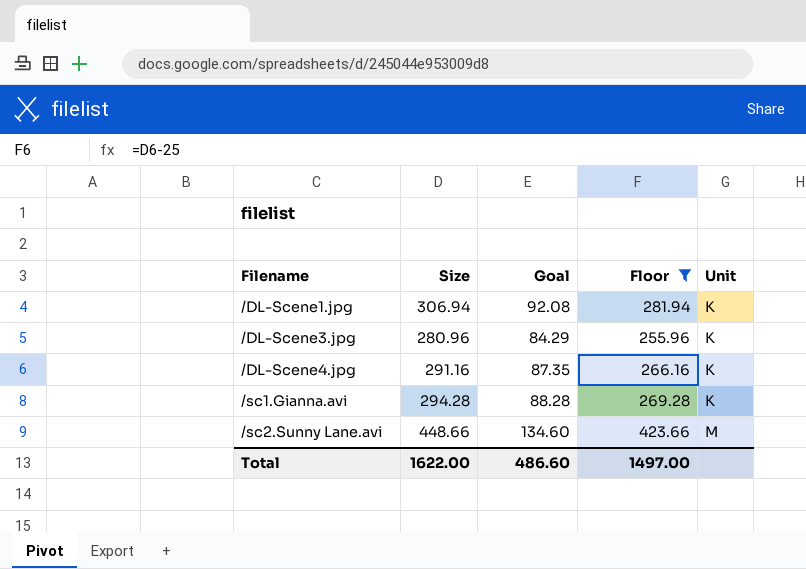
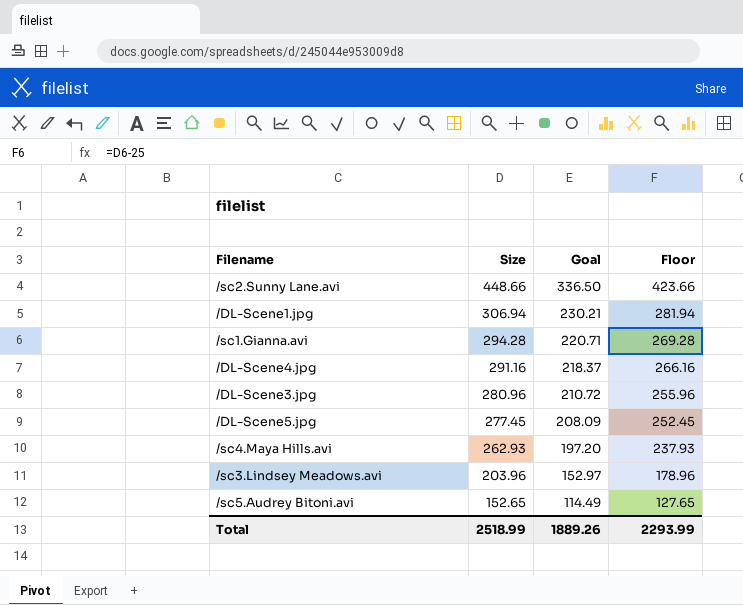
filter: Floor >= 255.96 -> none
row order: Filename ascending -> Size descending
column Unit | position: 5 -> none
column Goal | formula: [Size] * 0.3 -> [Size] * 0.75
Total | Size: 1622.00 -> 2518.99
Total | Goal: 486.60 -> 1889.26
Total | Floor: 1497.00 -> 2293.99

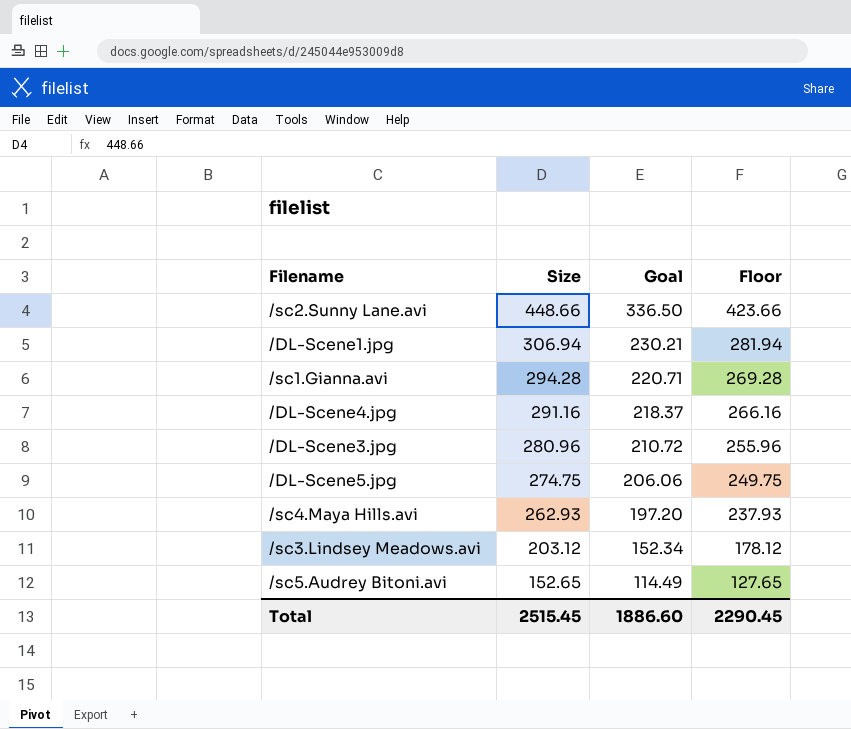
/DL-Scene5.jpg | Size: 277.45 -> 274.75
/DL-Scene5.jpg | Goal: 208.09 -> 206.06
/DL-Scene5.jpg | Floor: 252.45 -> 249.75
/sc3.Lindsey Meadows.avi | Size: 203.96 -> 203.12
/sc3.Lindsey Meadows.avi | Goal: 152.97 -> 152.34
/sc3.Lindsey Meadows.avi | Floor: 178.96 -> 178.12
Total | Size: 2518.99 -> 2515.45
Total | Goal: 1889.26 -> 1886.60
Total | Floor: 2293.99 -> 2290.45

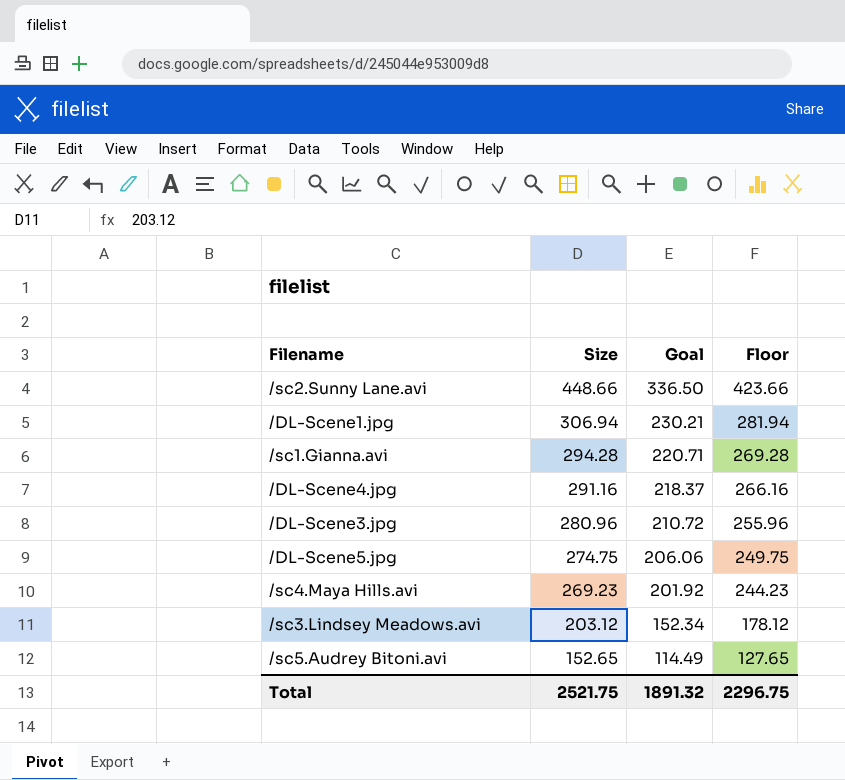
/sc4.Maya Hills.avi | Size: 262.93 -> 269.23
/sc4.Maya Hills.avi | Goal: 197.20 -> 201.92
/sc4.Maya Hills.avi | Floor: 237.93 -> 244.23
Total | Size: 2515.45 -> 2521.75
Total | Goal: 1886.60 -> 1891.32
Total | Floor: 2290.45 -> 2296.75

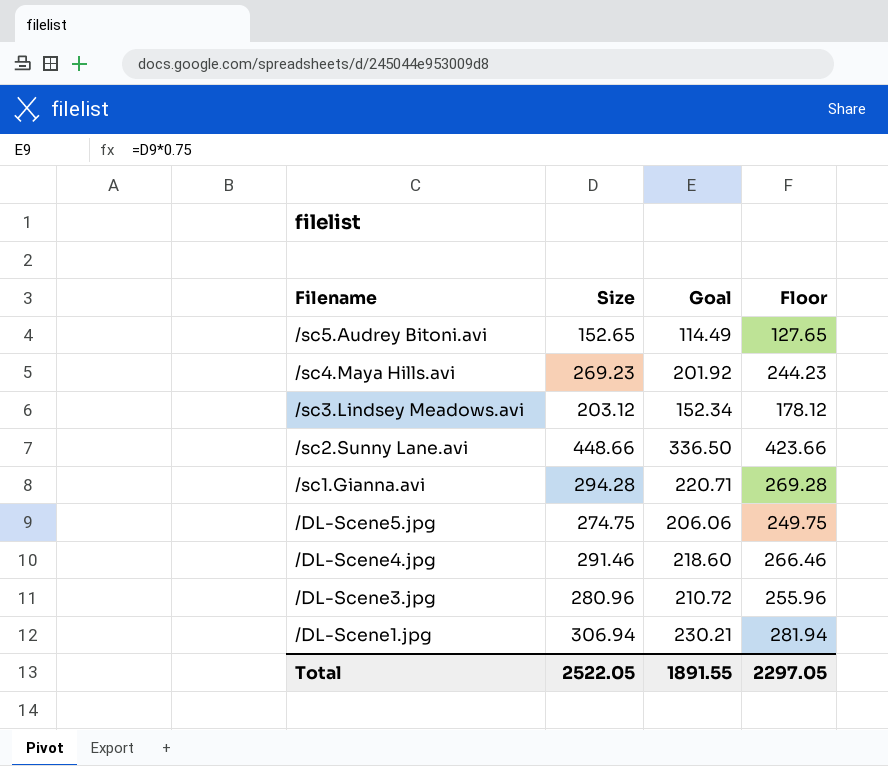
row order: Size descending -> Filename descending
/DL-Scene4.jpg | Size: 291.16 -> 291.46
/DL-Scene4.jpg | Goal: 218.37 -> 218.60
/DL-Scene4.jpg | Floor: 266.16 -> 266.46
Total | Size: 2521.75 -> 2522.05
Total | Goal: 1891.32 -> 1891.55
Total | Floor: 2296.75 -> 2297.05

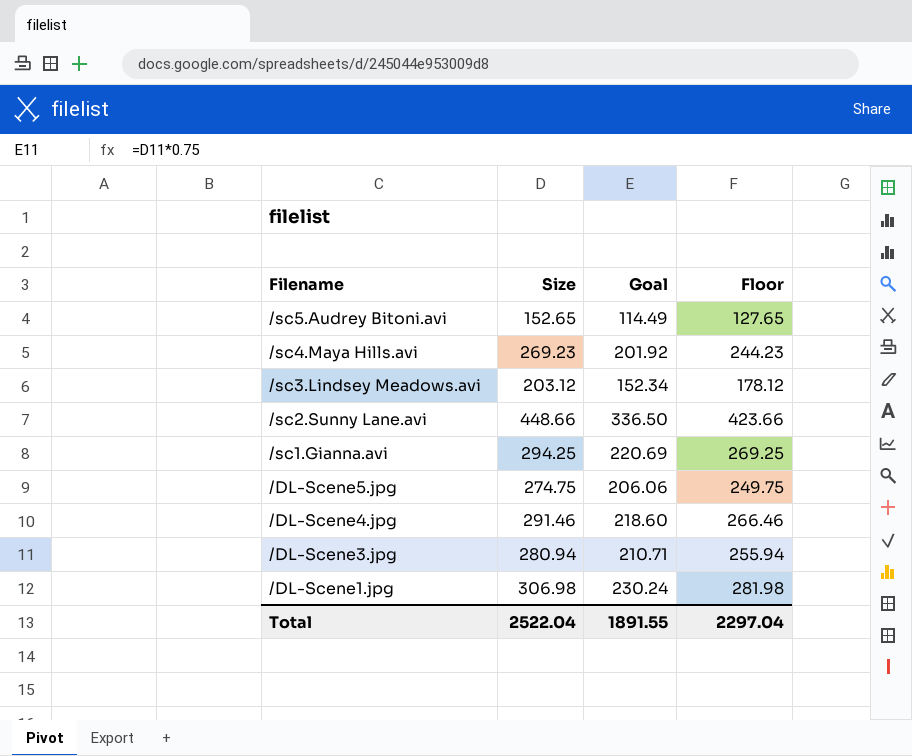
/sc1.Gianna.avi | Size: 294.28 -> 294.25
/sc1.Gianna.avi | Goal: 220.71 -> 220.69
/sc1.Gianna.avi | Floor: 269.28 -> 269.25
/DL-Scene3.jpg | Size: 280.96 -> 280.94
/DL-Scene3.jpg | Goal: 210.72 -> 210.71
/DL-Scene3.jpg | Floor: 255.96 -> 255.94
/DL-Scene1.jpg | Size: 306.94 -> 306.98
/DL-Scene1.jpg | Goal: 230.21 -> 230.24
/DL-Scene1.jpg | Floor: 281.94 -> 281.98
Total | Size: 2522.05 -> 2522.04
Total | Floor: 2297.05 -> 2297.04

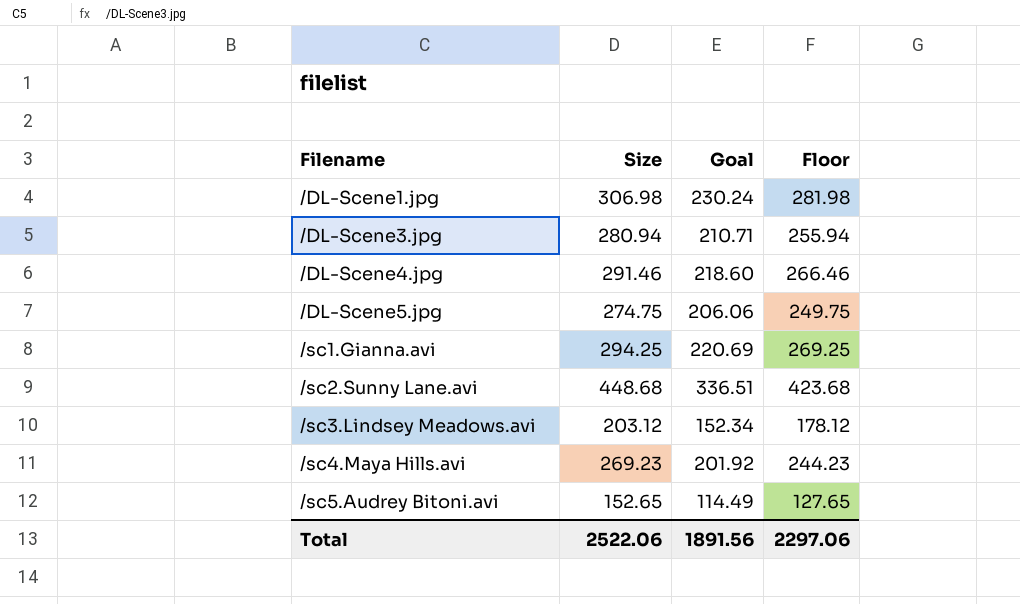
row order: Filename descending -> Filename ascending
/sc2.Sunny Lane.avi | Size: 448.66 -> 448.68
/sc2.Sunny Lane.avi | Goal: 336.50 -> 336.51
/sc2.Sunny Lane.avi | Floor: 423.66 -> 423.68
Total | Size: 2522.04 -> 2522.06
Total | Goal: 1891.55 -> 1891.56
Total | Floor: 2297.04 -> 2297.06

